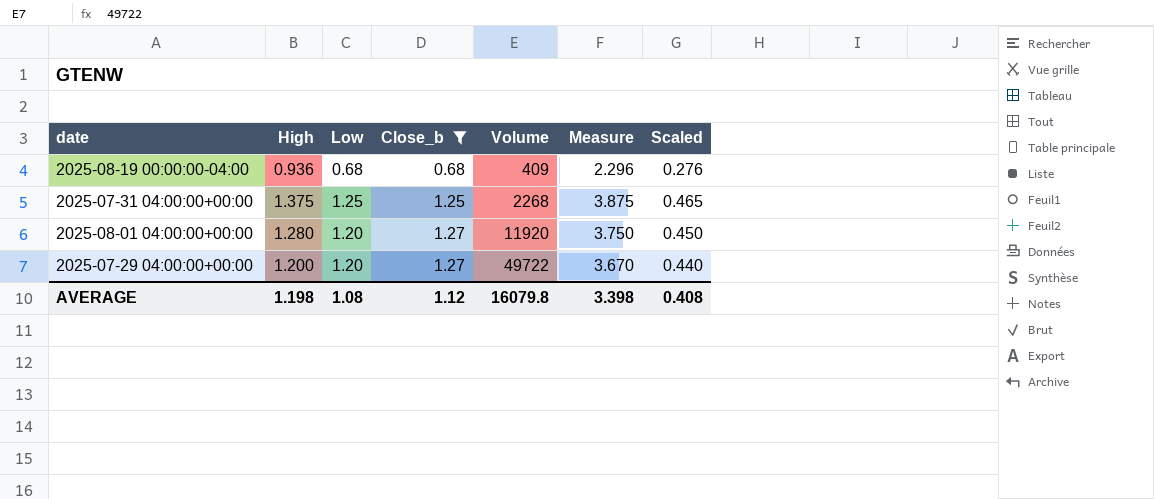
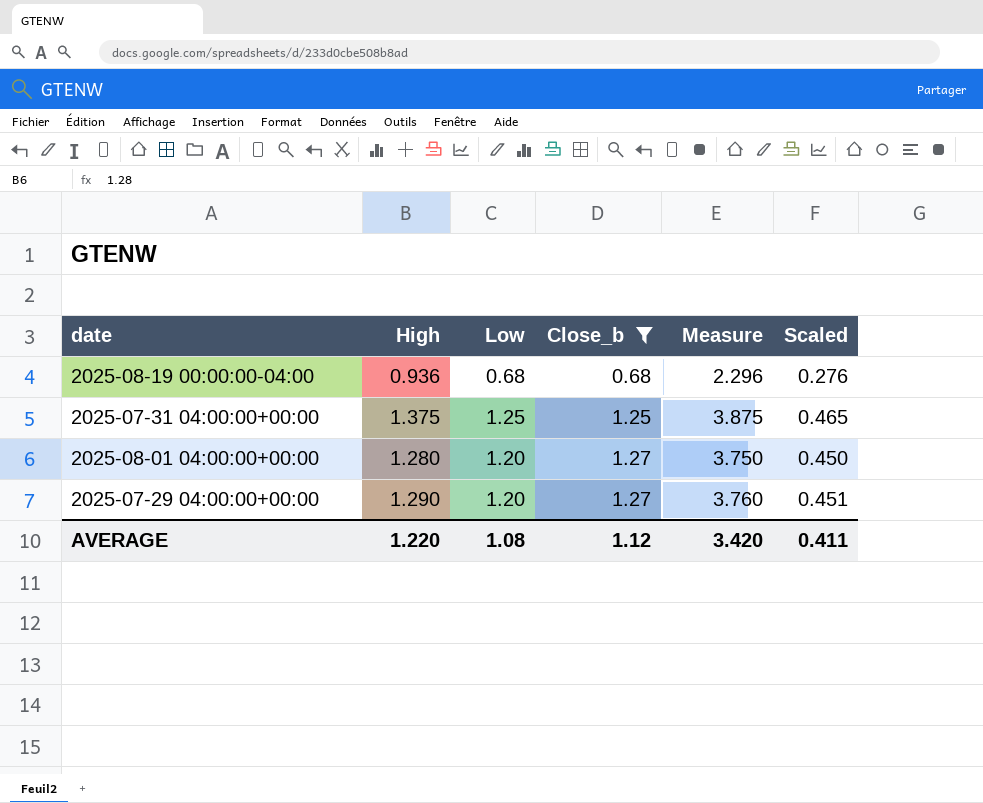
column Volume | position: 5 -> none
2025-07-29 04:00:00+00:00 | High: 1.200 -> 1.290
2025-07-29 04:00:00+00:00 | Measure: 3.670 -> 3.760
2025-07-29 04:00:00+00:00 | Scaled: 0.440 -> 0.451
AVERAGE | High: 1.198 -> 1.220
AVERAGE | Measure: 3.398 -> 3.420
AVERAGE | Scaled: 0.408 -> 0.411

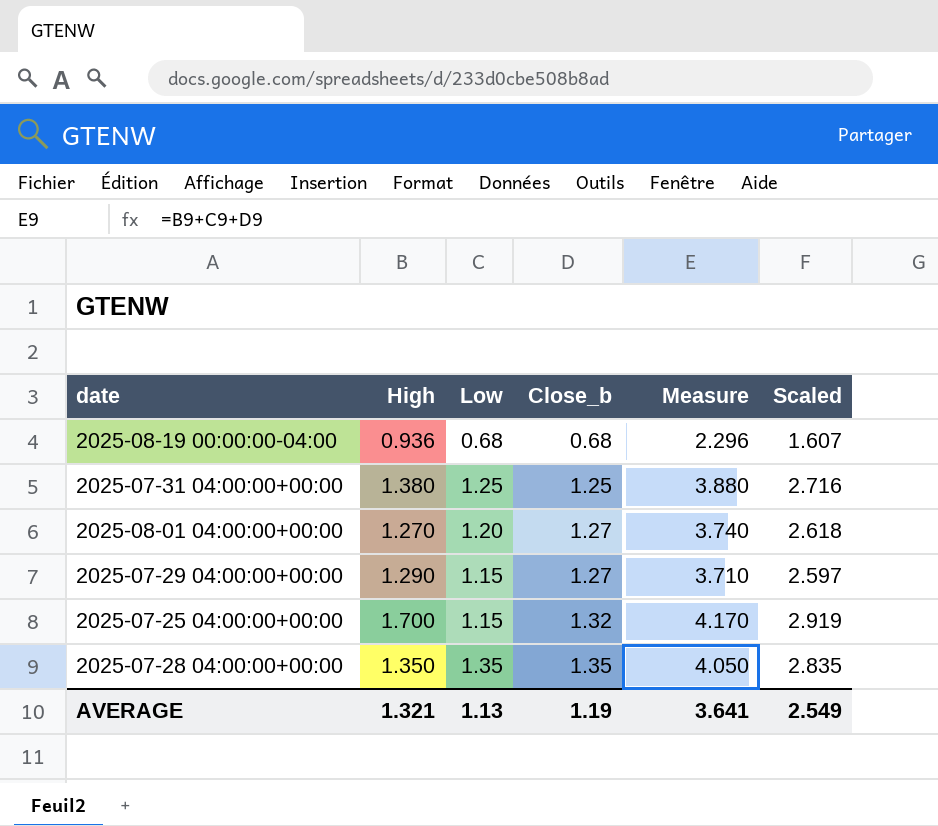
filter: Close_b <= 1.27 -> none
column Scaled | formula: [Measure] * 0.12 -> [Measure] * 0.7
2025-07-31 04:00:00+00:00 | High: 1.375 -> 1.380
2025-07-31 04:00:00+00:00 | Measure: 3.875 -> 3.880
2025-08-01 04:00:00+00:00 | High: 1.280 -> 1.270
2025-08-01 04:00:00+00:00 | Measure: 3.750 -> 3.740
2025-07-29 04:00:00+00:00 | Low: 1.20 -> 1.15
2025-07-29 04:00:00+00:00 | Measure: 3.760 -> 3.710
AVERAGE | High: 1.220 -> 1.321
AVERAGE | Low: 1.08 -> 1.13
AVERAGE | Close_b: 1.12 -> 1.19
AVERAGE | Measure: 3.420 -> 3.641
AVERAGE | Scaled: 0.411 -> 2.549

